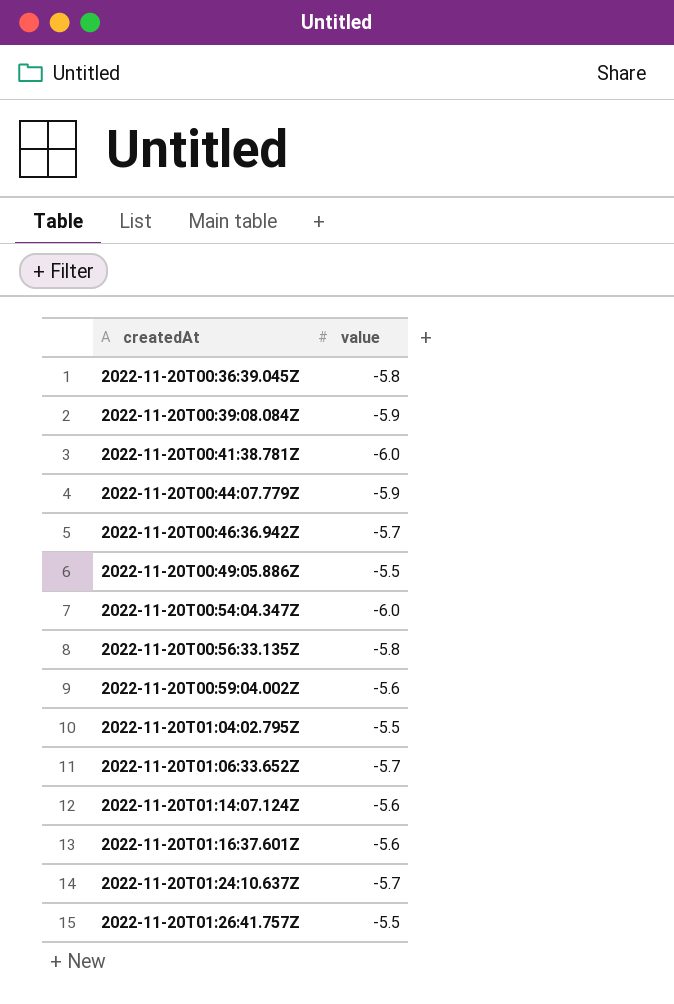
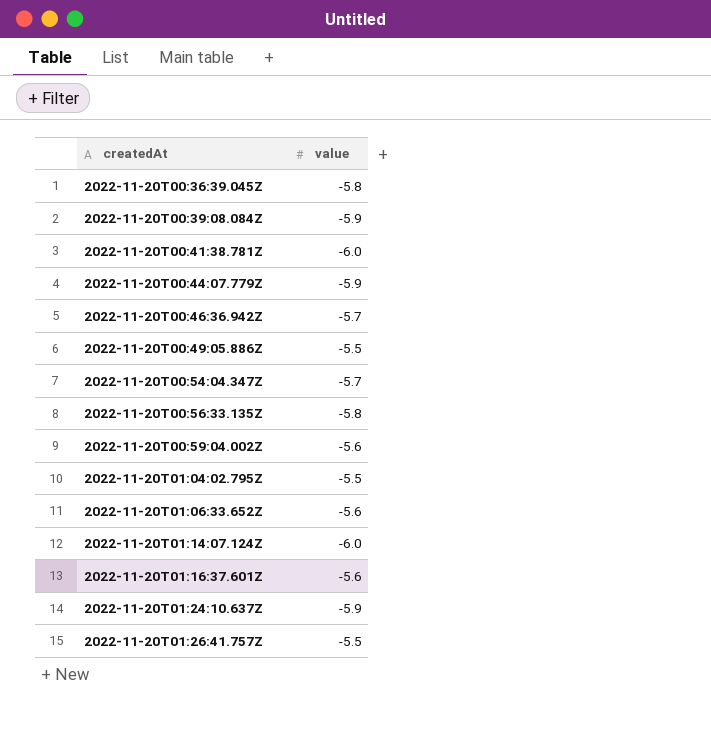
2022-11-20T00:54:04.347Z | value: -6.0 -> -5.7
2022-11-20T01:06:33.652Z | value: -5.7 -> -5.6
2022-11-20T01:14:07.124Z | value: -5.6 -> -6.0
2022-11-20T01:24:10.637Z | value: -5.7 -> -5.9

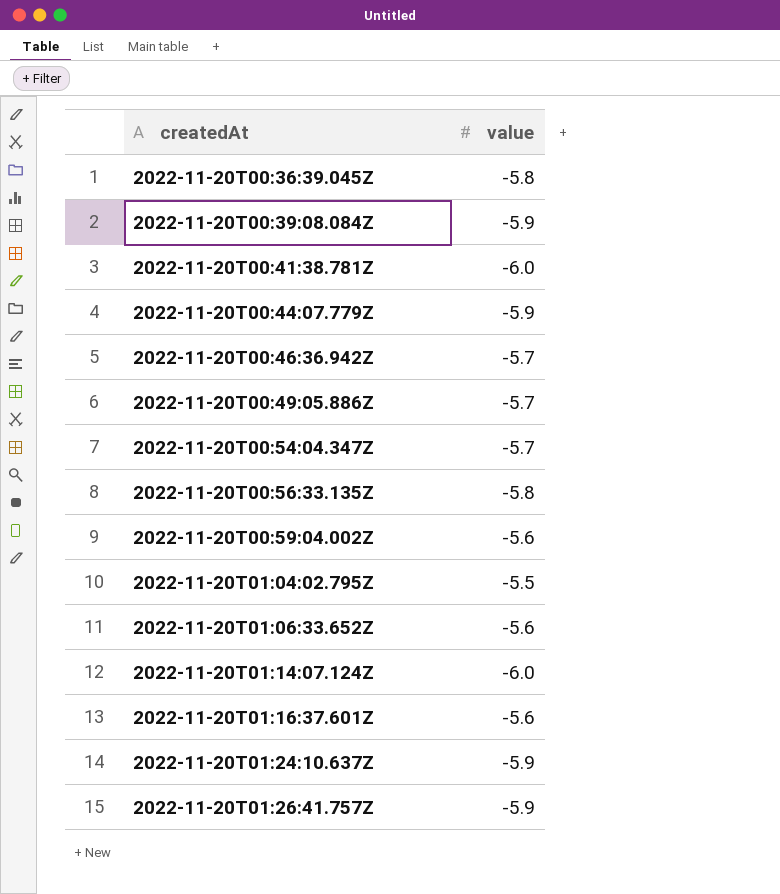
2022-11-20T00:49:05.886Z | value: -5.5 -> -5.7
2022-11-20T01:26:41.757Z | value: -5.5 -> -5.9

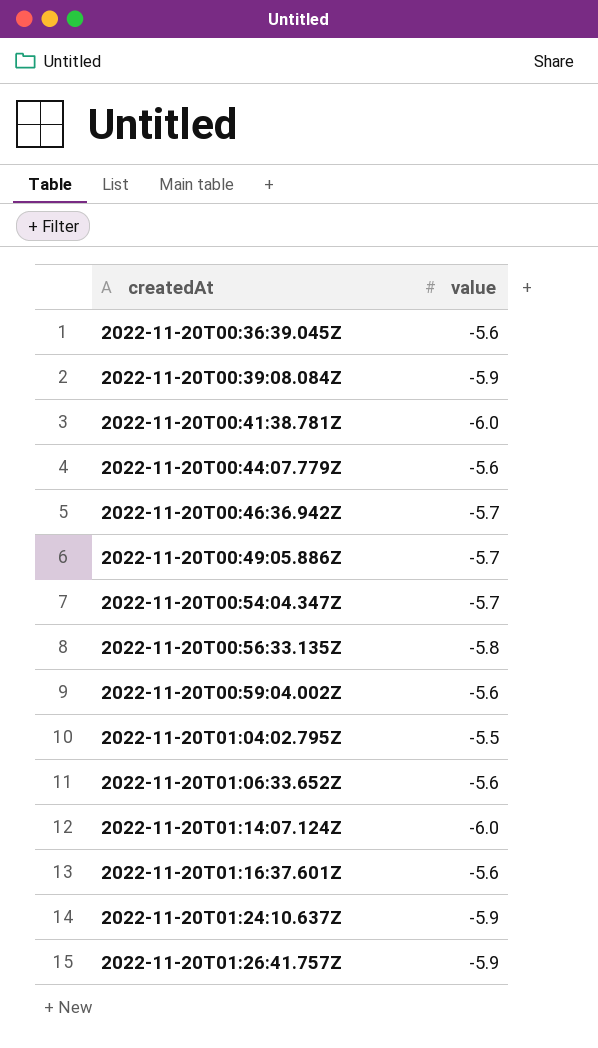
2022-11-20T00:36:39.045Z | value: -5.8 -> -5.6
2022-11-20T00:44:07.779Z | value: -5.9 -> -5.6

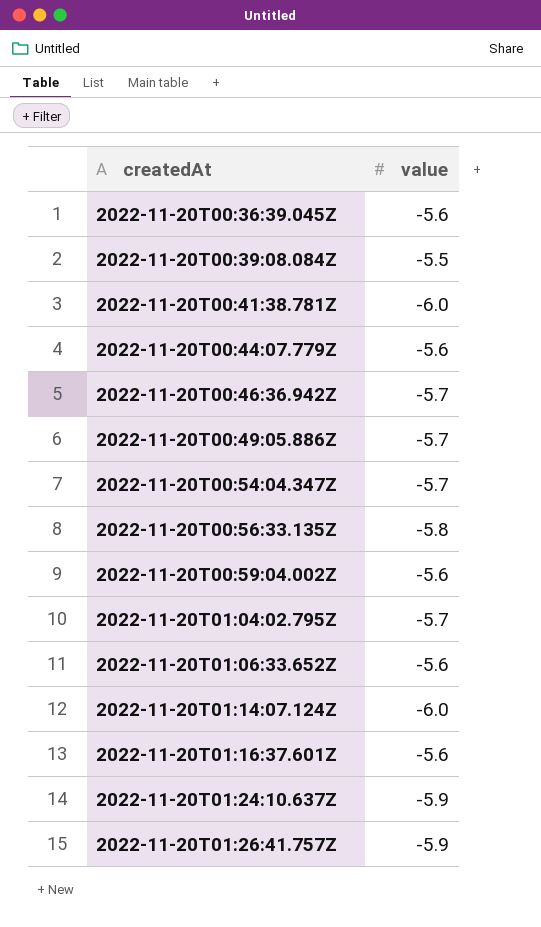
2022-11-20T00:39:08.084Z | value: -5.9 -> -5.5
2022-11-20T01:04:02.795Z | value: -5.5 -> -5.7

